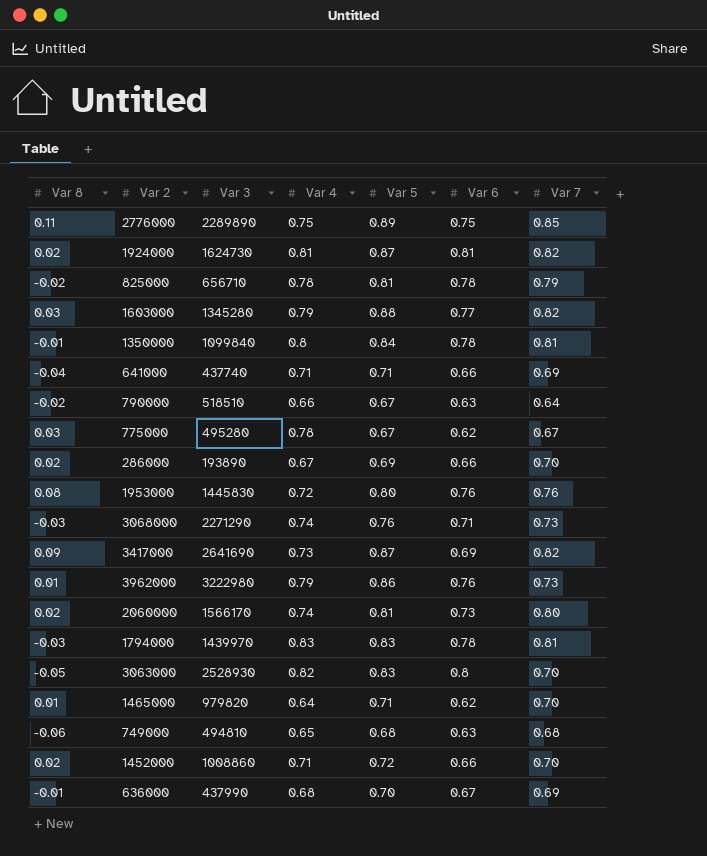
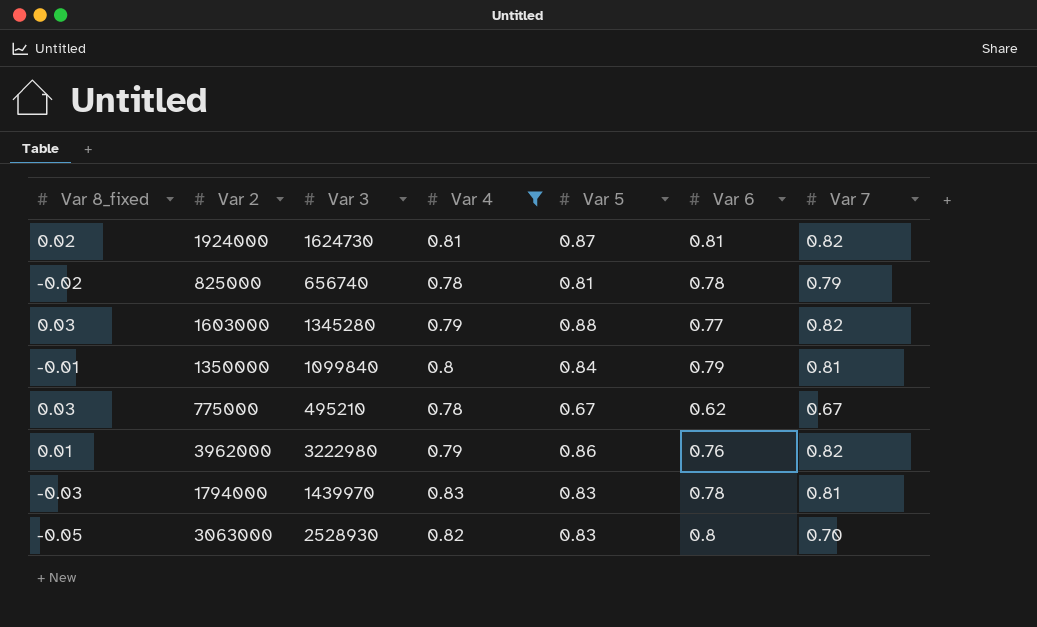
filter: none -> Var 4 >= 0.78
column name: Var 8 -> Var 8_fixed
825000 | Var 3: 656710 -> 656740
1350000 | Var 6: 0.78 -> 0.79
775000 | Var 3: 495280 -> 495210
3962000 | Var 7: 0.73 -> 0.82

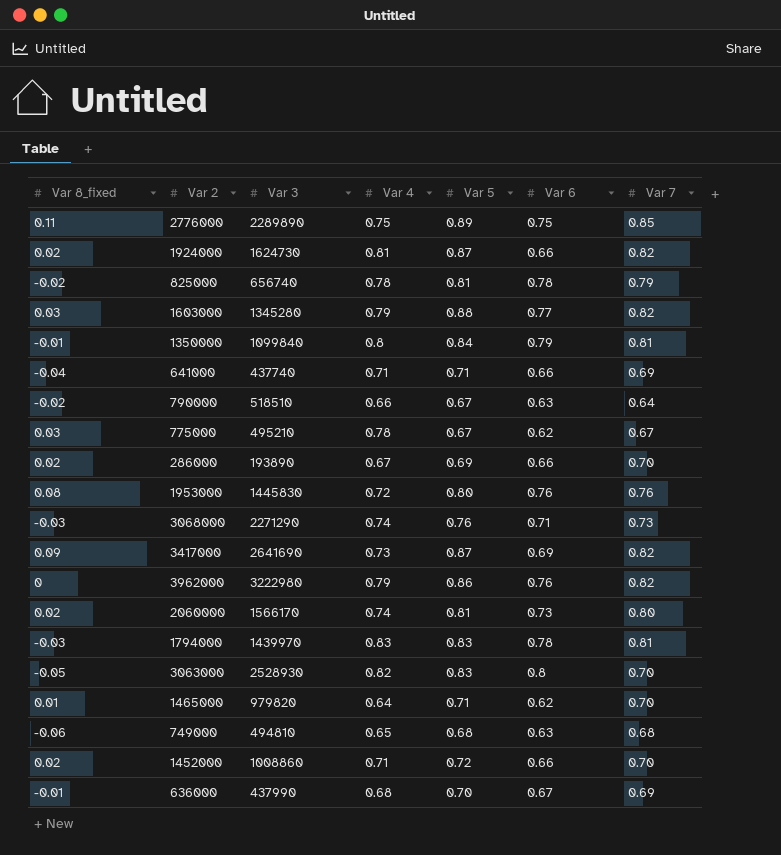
filter: Var 4 >= 0.78 -> none
1924000 | Var 6: 0.81 -> 0.66
3962000 | Var 8_fixed: 0.01 -> 0

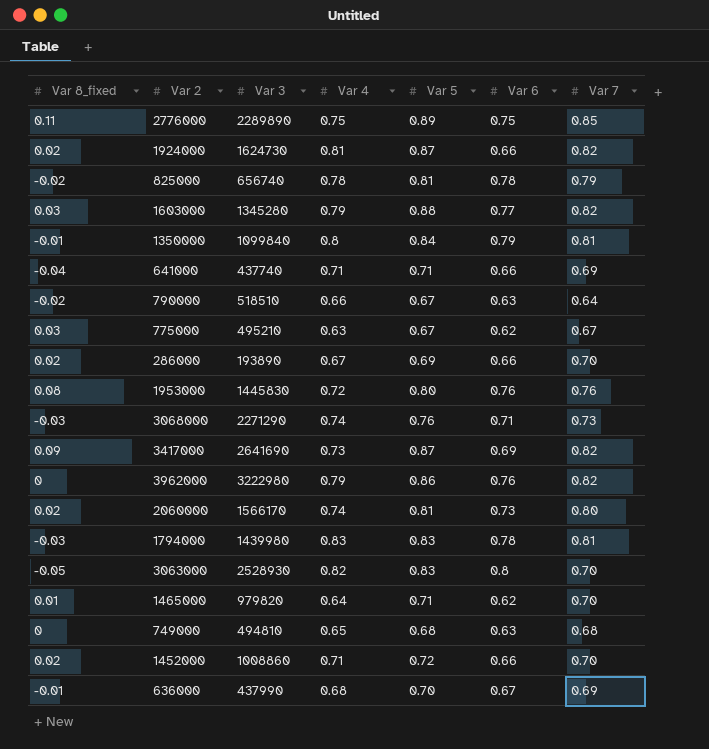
775000 | Var 4: 0.78 -> 0.63
1794000 | Var 3: 1439970 -> 1439980
749000 | Var 8_fixed: -0.06 -> 0

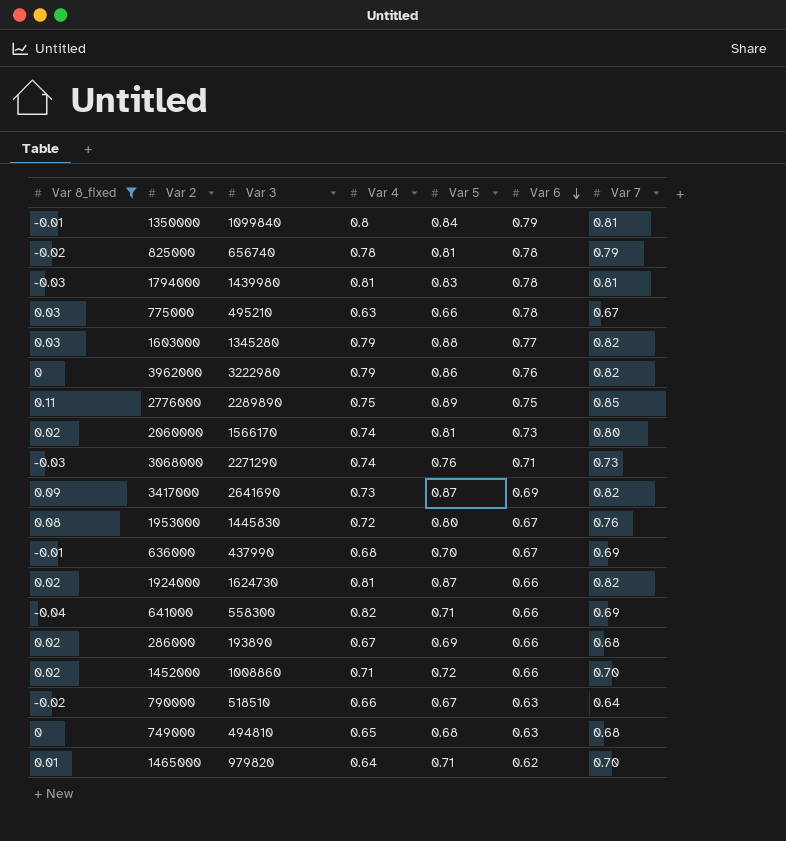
filter: none -> Var 8_fixed != -0.05
row order: none -> Var 6 descending
1794000 | Var 4: 0.83 -> 0.81
775000 | Var 5: 0.67 -> 0.66
775000 | Var 6: 0.62 -> 0.78
1953000 | Var 6: 0.76 -> 0.67
641000 | Var 3: 437740 -> 558300
641000 | Var 4: 0.71 -> 0.82
286000 | Var 7: 0.70 -> 0.68

